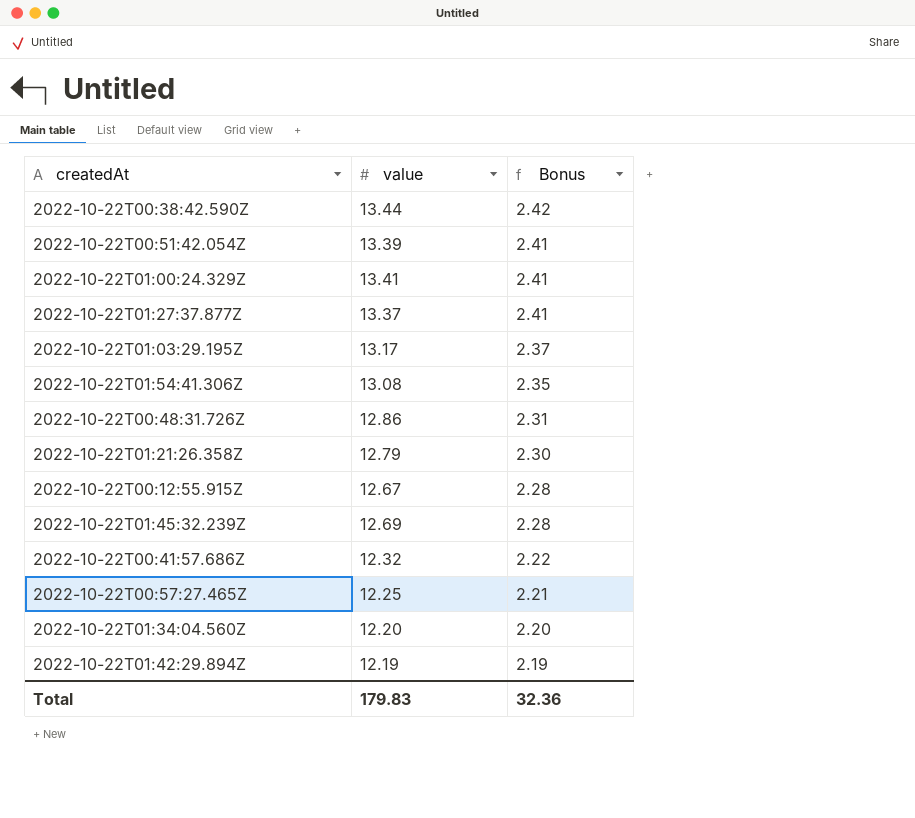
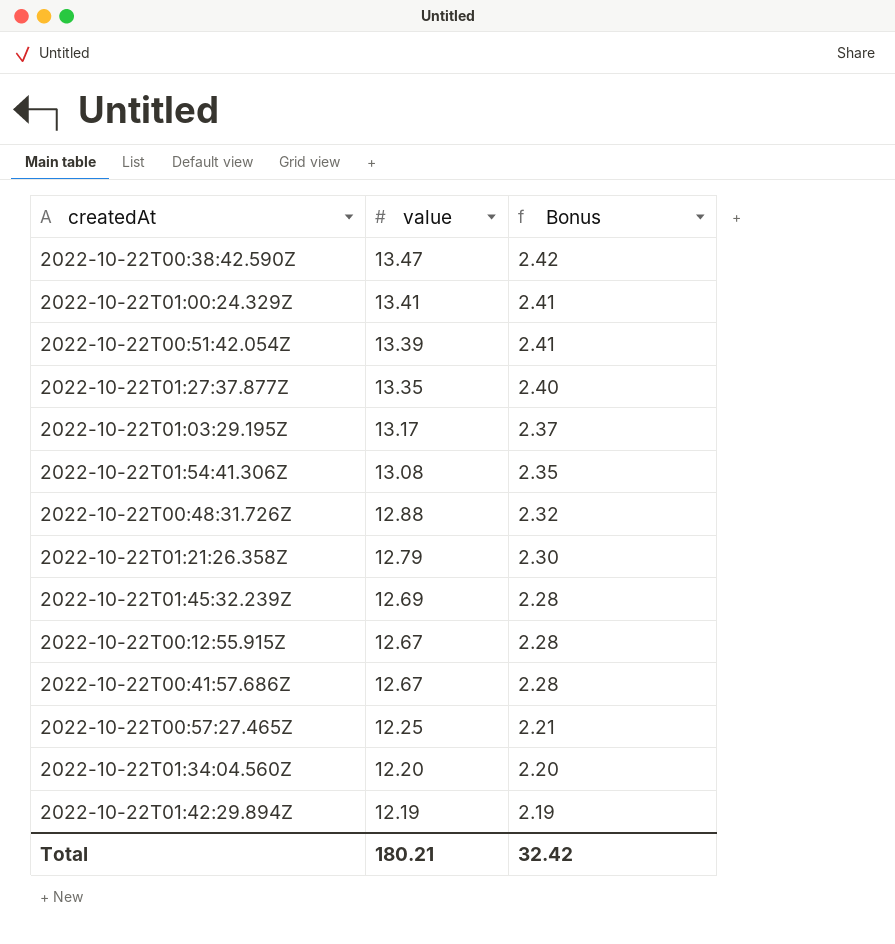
row order: Bonus descending -> value descending
2022-10-22T00:38:42.590Z | value: 13.44 -> 13.47
2022-10-22T01:27:37.877Z | value: 13.37 -> 13.35
2022-10-22T01:27:37.877Z | Bonus: 2.41 -> 2.40
2022-10-22T00:48:31.726Z | value: 12.86 -> 12.88
2022-10-22T00:48:31.726Z | Bonus: 2.31 -> 2.32
2022-10-22T00:41:57.686Z | value: 12.32 -> 12.67
2022-10-22T00:41:57.686Z | Bonus: 2.22 -> 2.28
Total | value: 179.83 -> 180.21
Total | Bonus: 32.36 -> 32.42

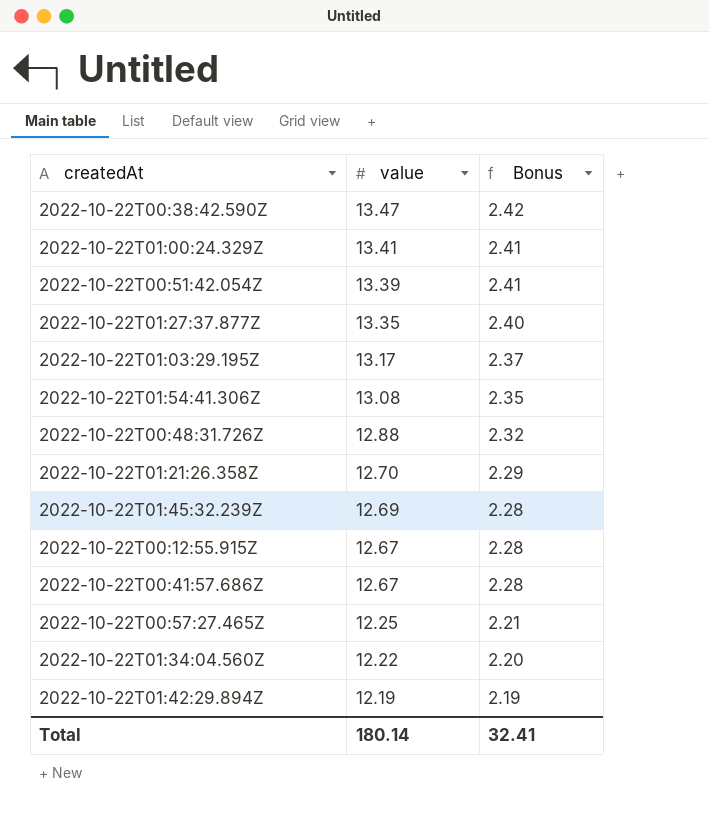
2022-10-22T01:21:26.358Z | value: 12.79 -> 12.70
2022-10-22T01:21:26.358Z | Bonus: 2.30 -> 2.29
2022-10-22T01:34:04.560Z | value: 12.20 -> 12.22
Total | value: 180.21 -> 180.14
Total | Bonus: 32.42 -> 32.41

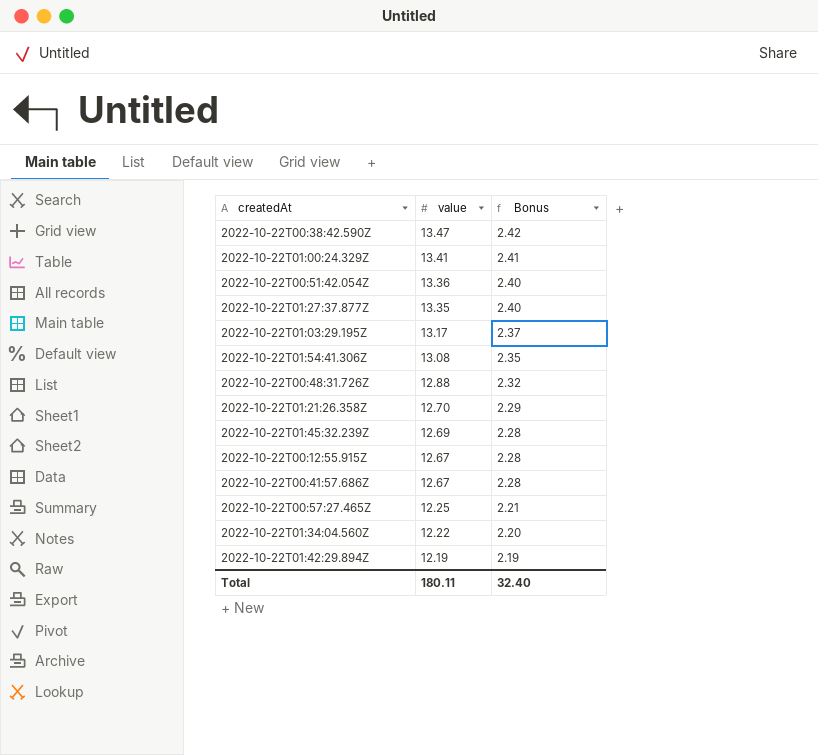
2022-10-22T00:51:42.054Z | value: 13.39 -> 13.36
2022-10-22T00:51:42.054Z | Bonus: 2.41 -> 2.40
Total | value: 180.14 -> 180.11
Total | Bonus: 32.41 -> 32.40

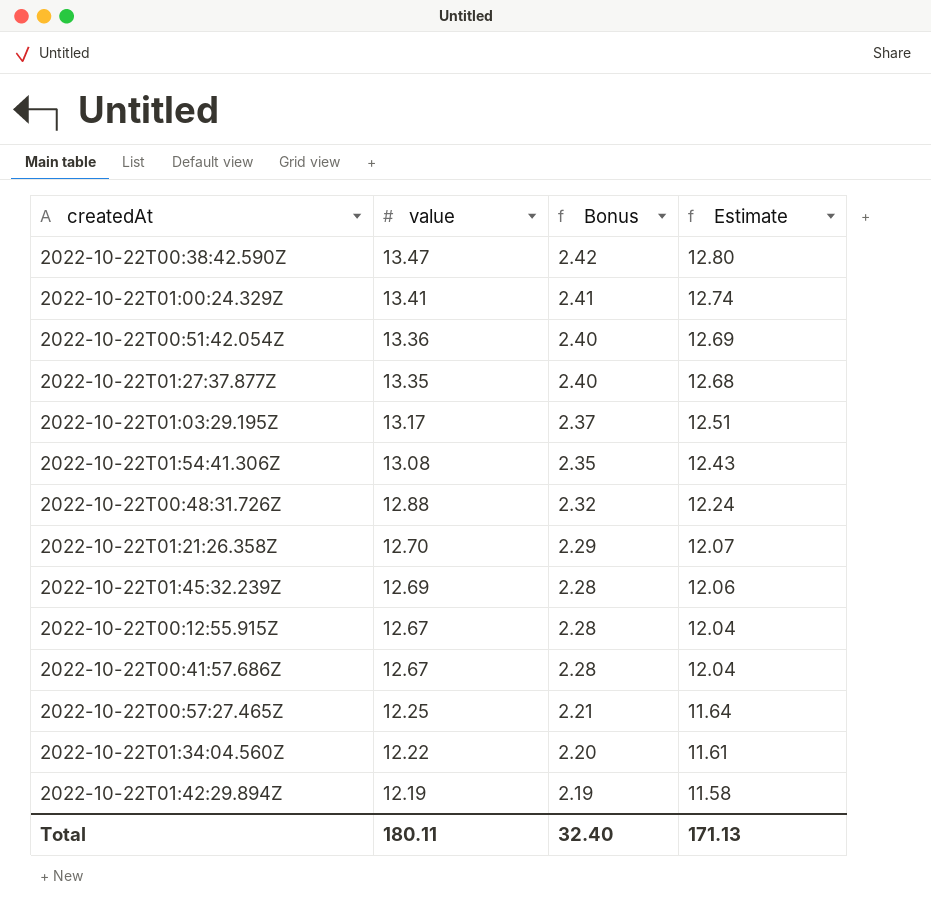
column Estimate | formula: none -> [value] * 0.95

